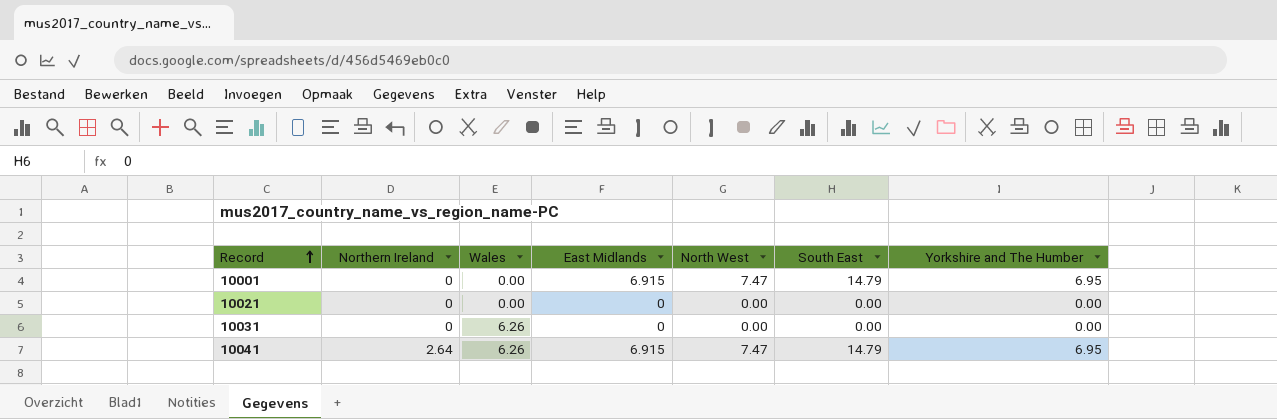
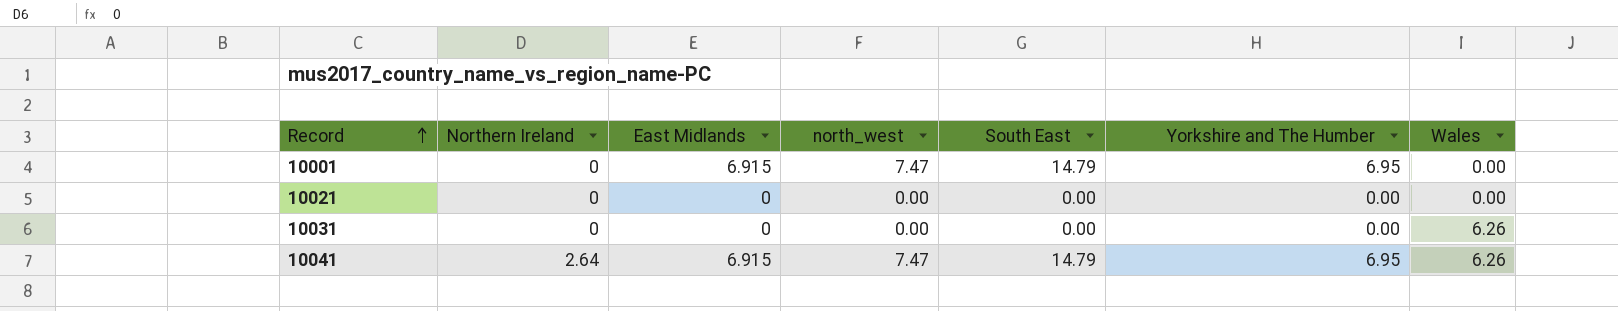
column name: North West -> north_west
column Wales | position: 3 -> 7

